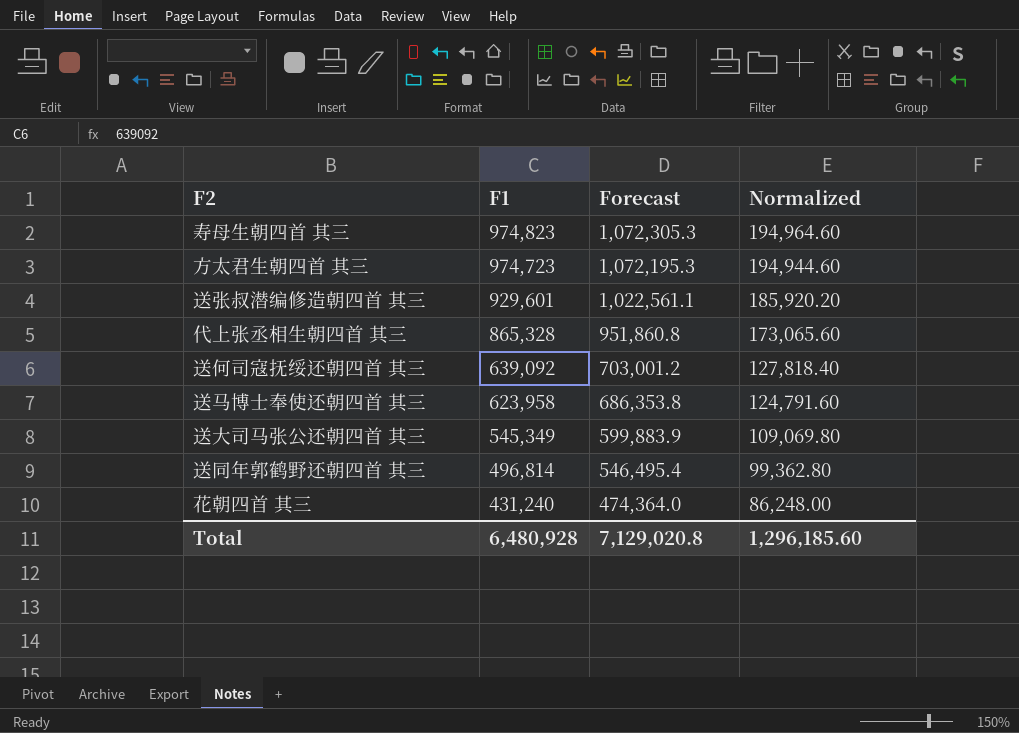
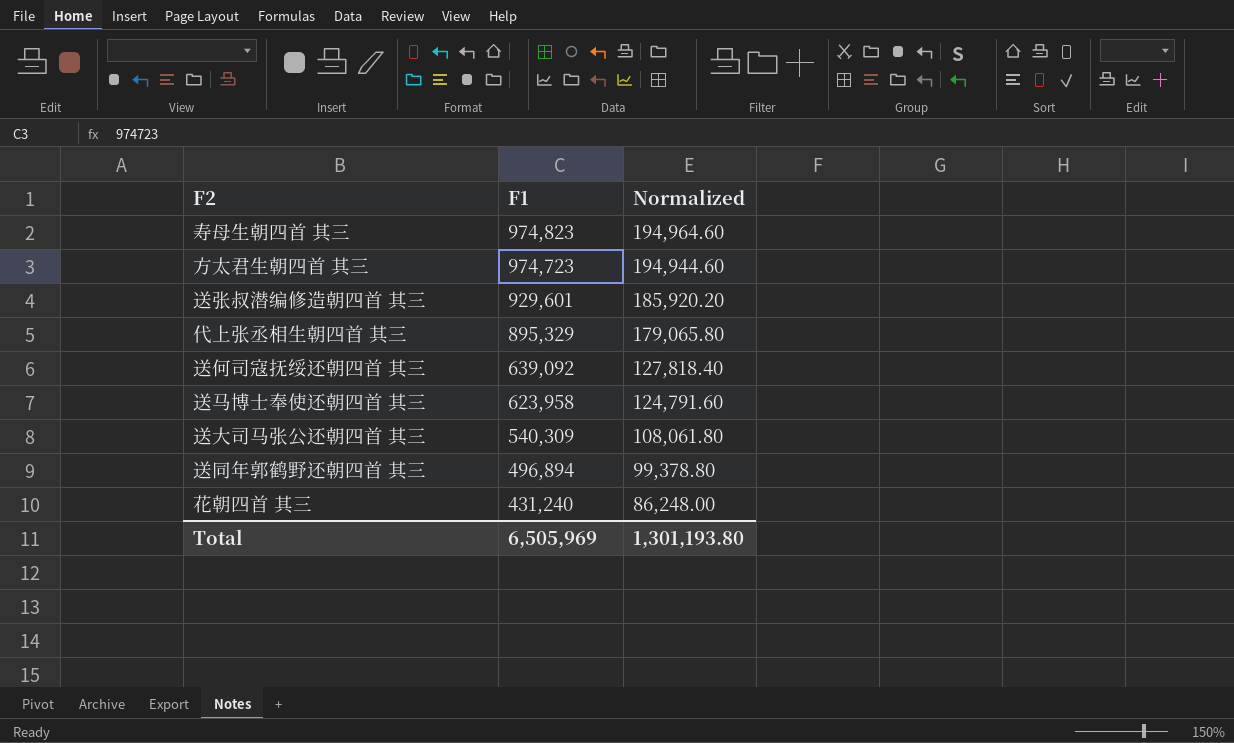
column Forecast | formula: [F1] * 1.1 -> none
代上张丞相生朝四首 其三 | F1: 865,328 -> 895,329
代上张丞相生朝四首 其三 | Normalized: 173,065.60 -> 179,065.80
送大司马张公还朝四首 其三 | F1: 545,349 -> 540,309
送大司马张公还朝四首 其三 | Normalized: 109,069.80 -> 108,061.80
送同年郭鹤野还朝四首 其三 | F1: 496,814 -> 496,894
送同年郭鹤野还朝四首 其三 | Normalized: 99,362.80 -> 99,378.80
Total | F1: 6,480,928 -> 6,505,969
Total | Normalized: 1,296,185.60 -> 1,301,193.80

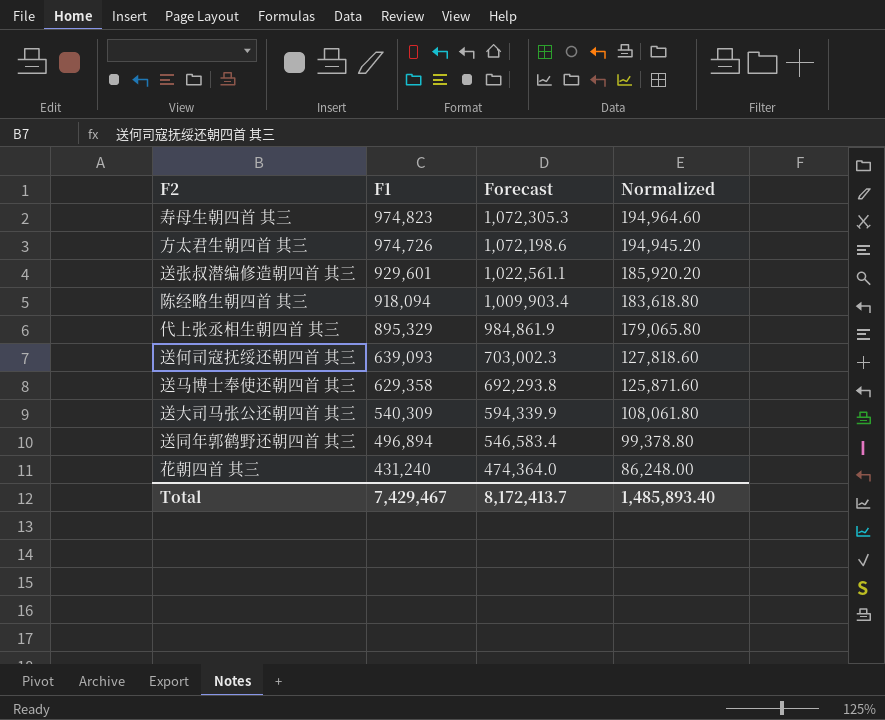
column Forecast | formula: none -> [F1] * 1.1
方太君生朝四首 其三 | F1: 974,723 -> 974,726
方太君生朝四首 其三 | Normalized: 194,944.60 -> 194,945.20
row 陈经略生朝四首 其三: none -> 918,094 | 1,009,903.4 | 183,618.80
送何司寇抚绥还朝四首 其三 | F1: 639,092 -> 639,093
送何司寇抚绥还朝四首 其三 | Normalized: 127,818.40 -> 127,818.60
送马博士奉使还朝四首 其三 | F1: 623,958 -> 629,358
送马博士奉使还朝四首 其三 | Normalized: 124,791.60 -> 125,871.60
Total | F1: 6,505,969 -> 7,429,467
Total | Normalized: 1,301,193.80 -> 1,485,893.40

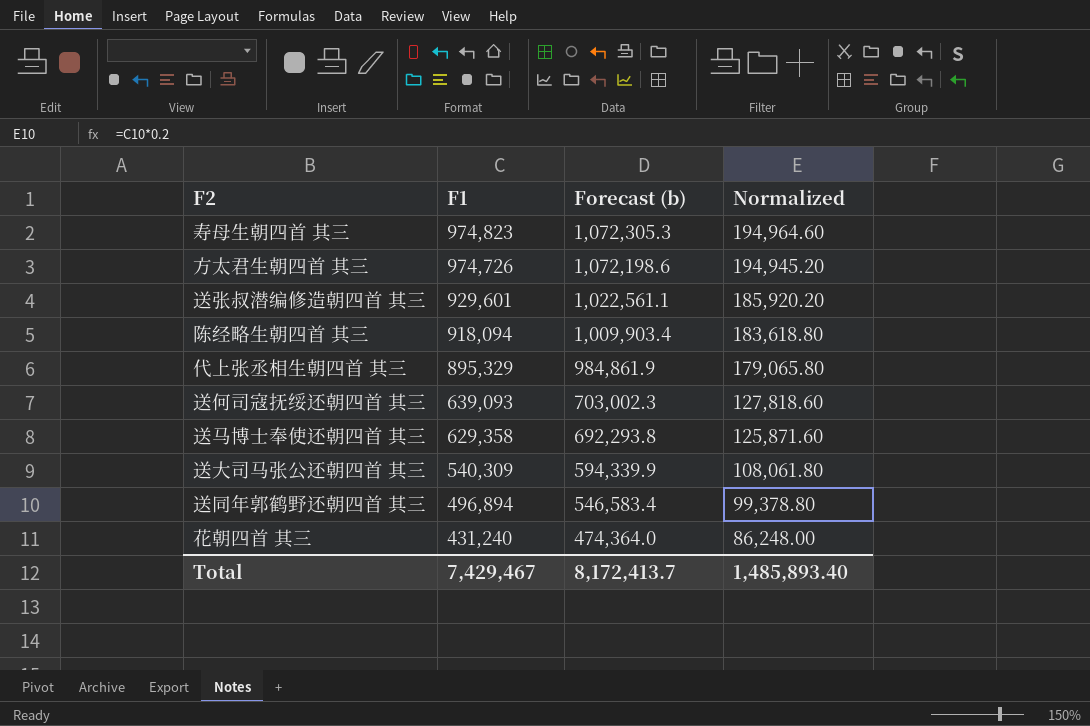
column name: Forecast -> Forecast (b)

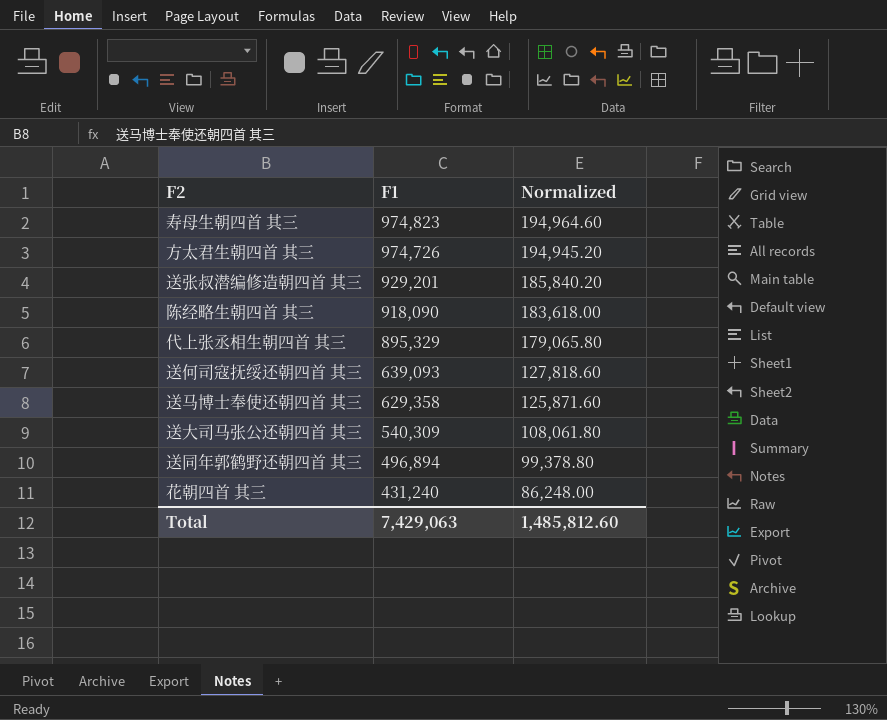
column Forecast (b) | formula: [F1] * 1.1 -> none
送张叔潜编修造朝四首 其三 | F1: 929,601 -> 929,201
送张叔潜编修造朝四首 其三 | Normalized: 185,920.20 -> 185,840.20
陈经略生朝四首 其三 | F1: 918,094 -> 918,090
陈经略生朝四首 其三 | Normalized: 183,618.80 -> 183,618.00
Total | F1: 7,429,467 -> 7,429,063
Total | Normalized: 1,485,893.40 -> 1,485,812.60

